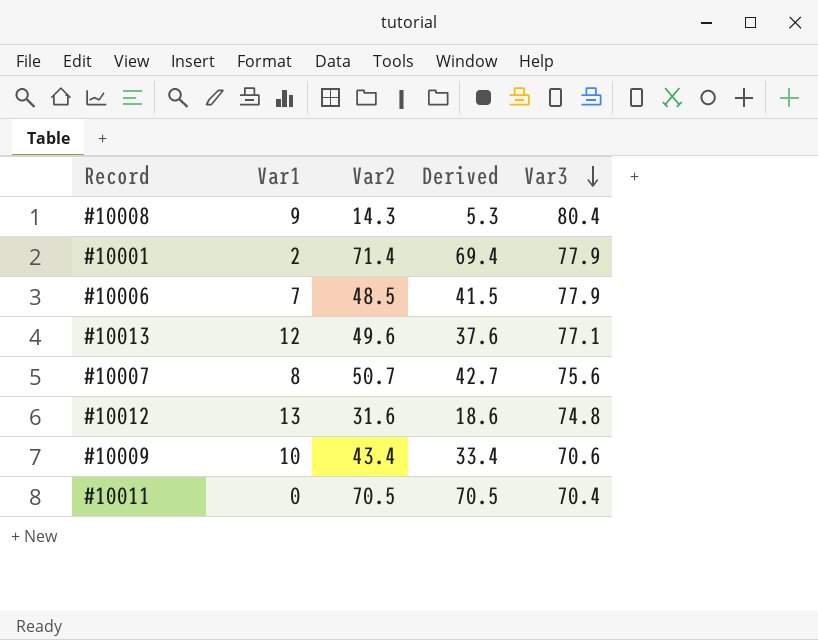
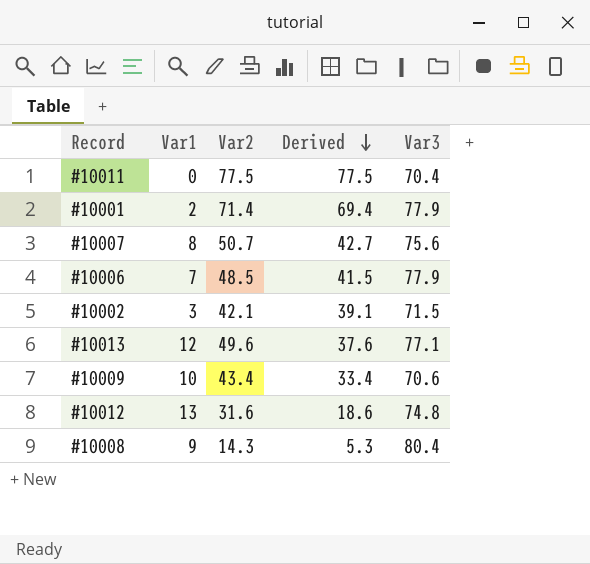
row order: Var3 descending -> Derived descending
#10011 | Var2: 70.5 -> 77.5
#10011 | Derived: 70.5 -> 77.5
row #10002: none -> 3 | 42.1 | 39.1 | 71.5

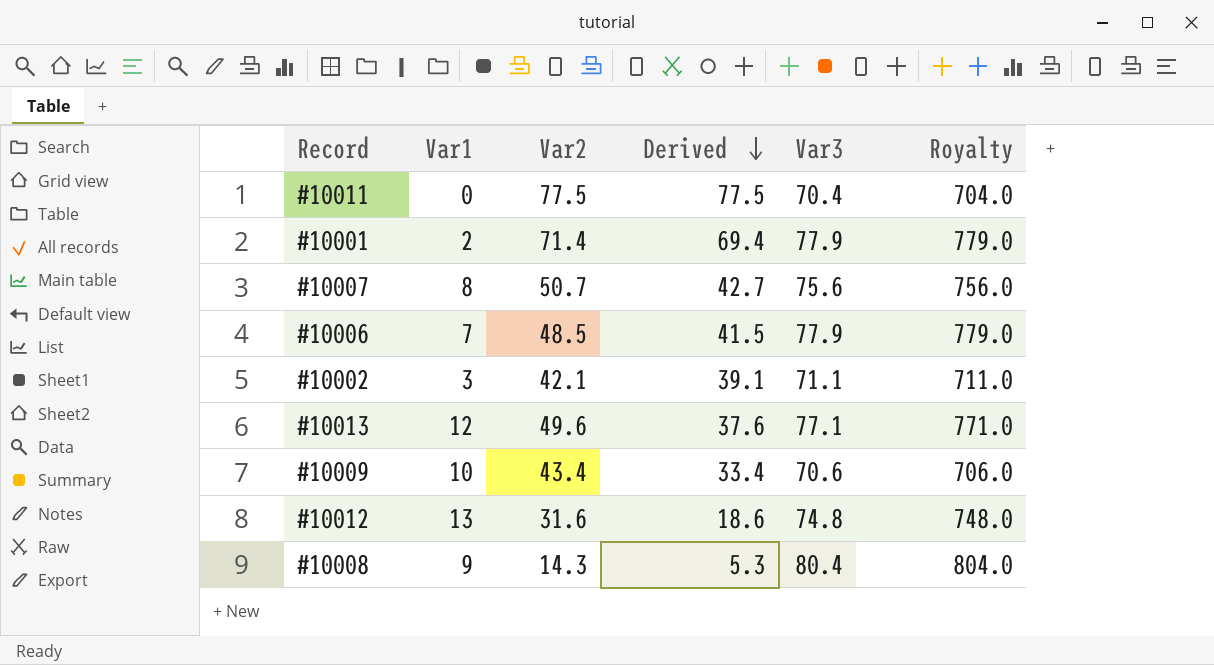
column Royalty | formula: none -> [Var3] * 10
#10002 | Var3: 71.5 -> 71.1

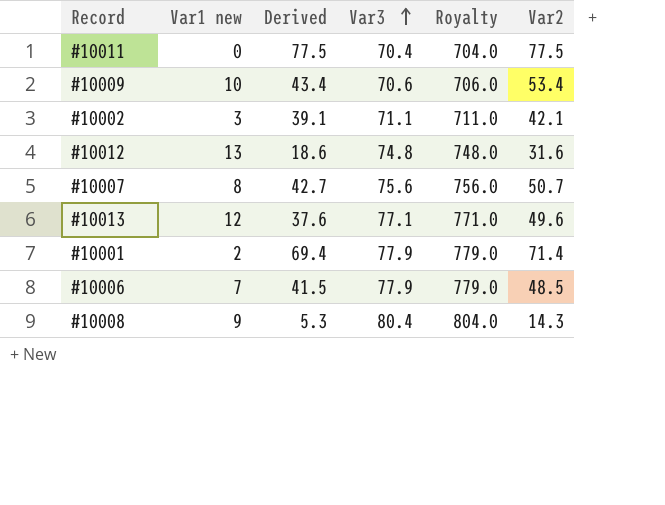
row order: Derived descending -> Var3 ascending
column name: Var1 -> Var1 new
column Var2 | position: 3 -> 6
#10009 | Derived: 33.4 -> 43.4
#10009 | Var2: 43.4 -> 53.4

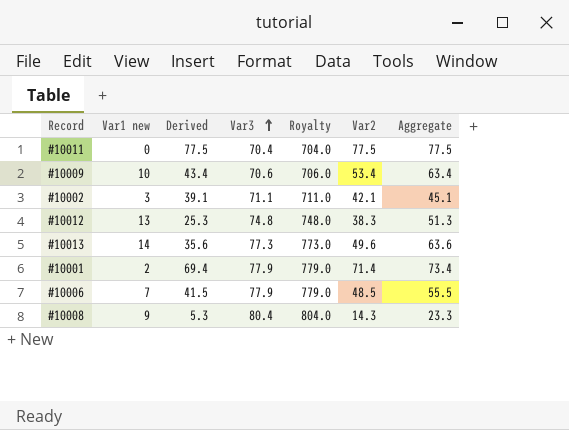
column Aggregate | formula: none -> [Var1 new] + [Var2]
row #10007: 8 | 42.7 | 75.6 | 756.0 | 50.7 -> none
#10012 | Derived: 18.6 -> 25.3
#10012 | Var2: 31.6 -> 38.3
#10013 | Var1 new: 12 -> 14
#10013 | Derived: 37.6 -> 35.6
#10013 | Var3: 77.1 -> 77.3
#10013 | Royalty: 771.0 -> 773.0

